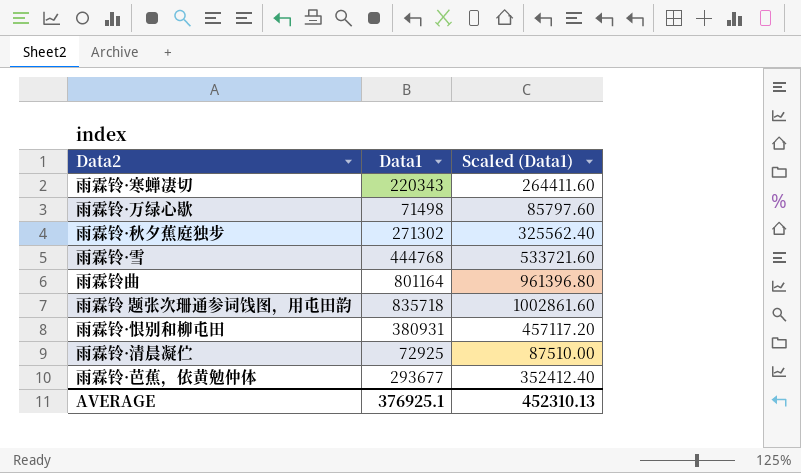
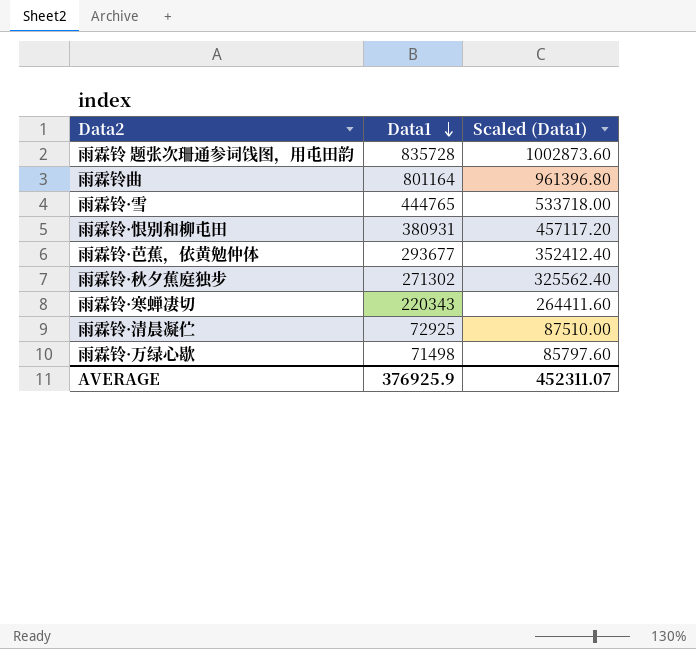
row order: none -> Data1 descending
雨霖铃 题张次珊通参词饯图，用屯田韵 | Data1: 835718 -> 835728
雨霖铃 题张次珊通参词饯图，用屯田韵 | Scaled (Data1): 1002861.60 -> 1002873.60
雨霖铃·雪 | Data1: 444768 -> 444765
雨霖铃·雪 | Scaled (Data1): 533721.60 -> 533718.00
AVERAGE | Data1: 376925.1 -> 376925.9
AVERAGE | Scaled (Data1): 452310.13 -> 452311.07

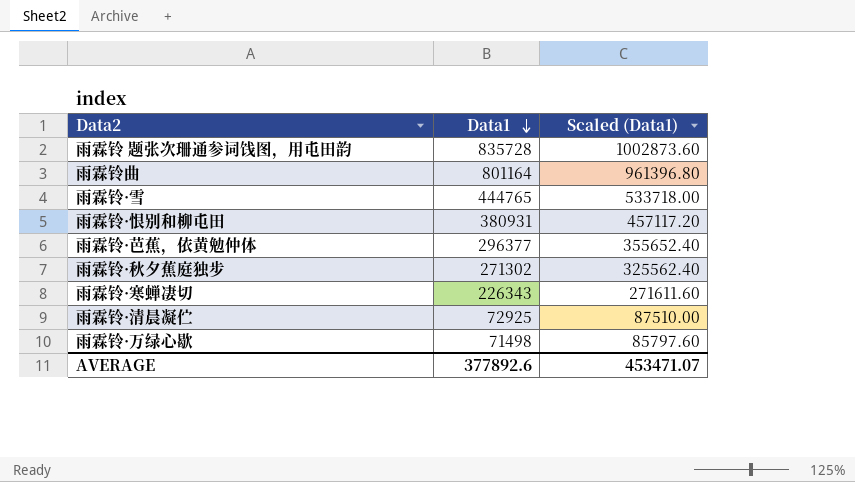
雨霖铃·芭蕉，依黄勉仲体 | Data1: 293677 -> 296377
雨霖铃·芭蕉，依黄勉仲体 | Scaled (Data1): 352412.40 -> 355652.40
雨霖铃·寒蝉凄切 | Data1: 220343 -> 226343
雨霖铃·寒蝉凄切 | Scaled (Data1): 264411.60 -> 271611.60
AVERAGE | Data1: 376925.9 -> 377892.6
AVERAGE | Scaled (Data1): 452311.07 -> 453471.07

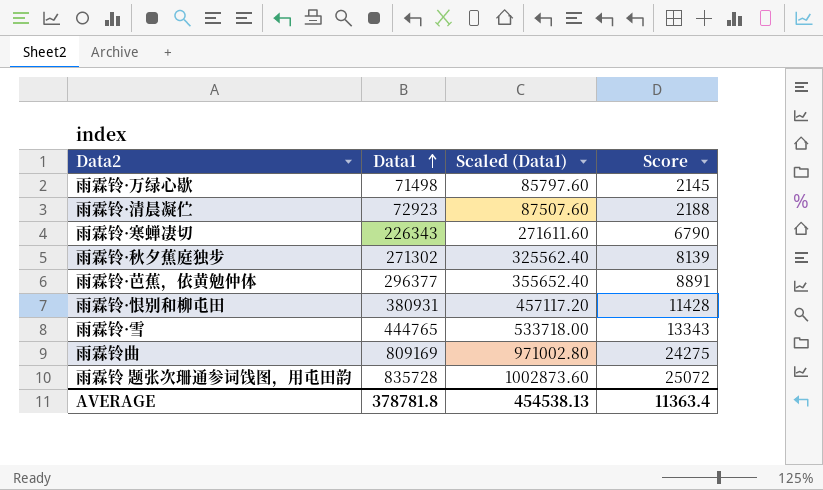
row order: Data1 descending -> Data1 ascending
column Score | formula: none -> [Data1] * 0.03
雨霖铃·清晨凝伫 | Data1: 72925 -> 72923
雨霖铃·清晨凝伫 | Scaled (Data1): 87510.00 -> 87507.60
雨霖铃曲 | Data1: 801164 -> 809169
雨霖铃曲 | Scaled (Data1): 961396.80 -> 971002.80
AVERAGE | Data1: 377892.6 -> 378781.8
AVERAGE | Scaled (Data1): 453471.07 -> 454538.13

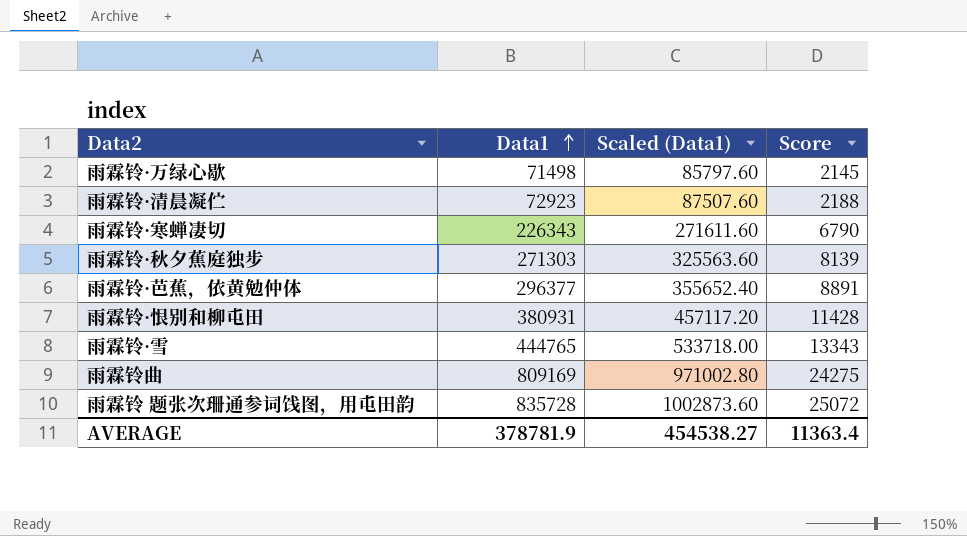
雨霖铃·秋夕蕉庭独步 | Data1: 271302 -> 271303
雨霖铃·秋夕蕉庭独步 | Scaled (Data1): 325562.40 -> 325563.60
AVERAGE | Data1: 378781.8 -> 378781.9
AVERAGE | Scaled (Data1): 454538.13 -> 454538.27

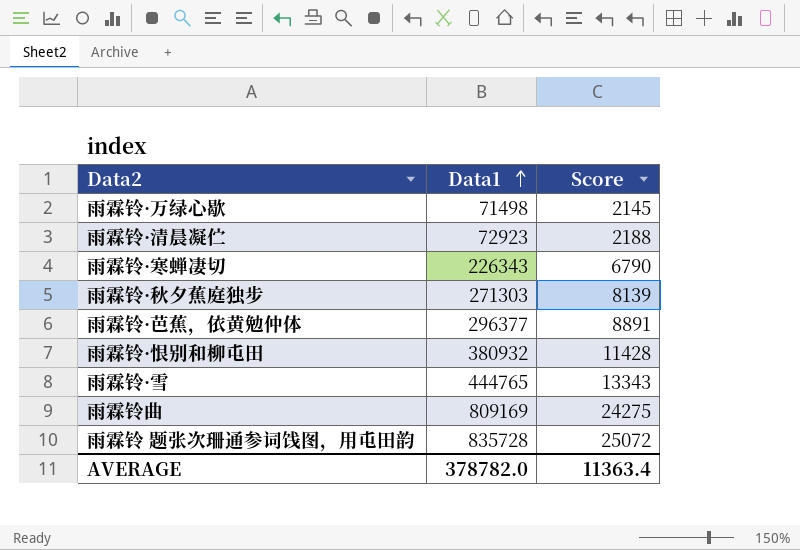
column Scaled (Data1) | formula: [Data1] * 1.2 -> none
雨霖铃·恨别和柳屯田 | Data1: 380931 -> 380932
AVERAGE | Data1: 378781.9 -> 378782.0

